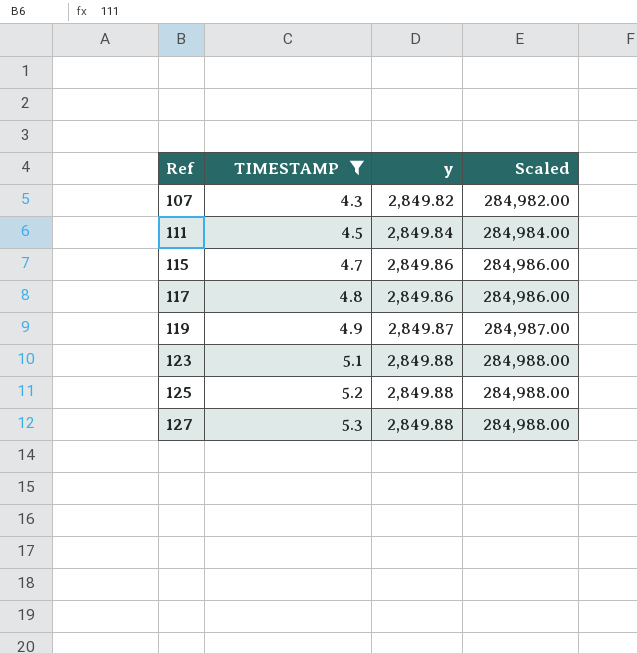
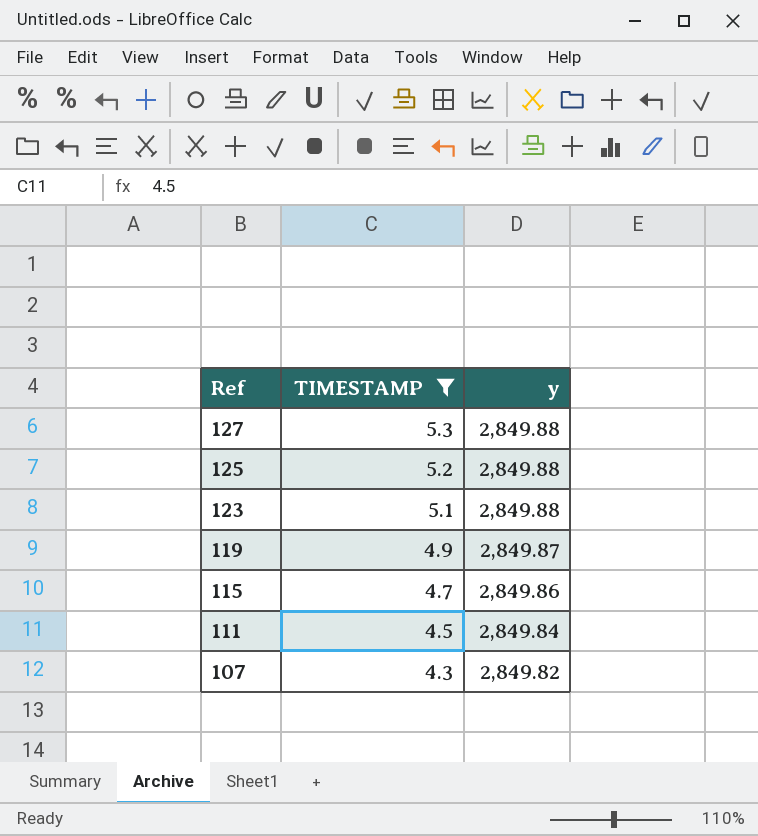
row order: Ref ascending -> Ref descending
column Scaled | formula: [y] * 100 -> none
row 117: 4.8 | 2,849.86 | 284,986.00 -> none

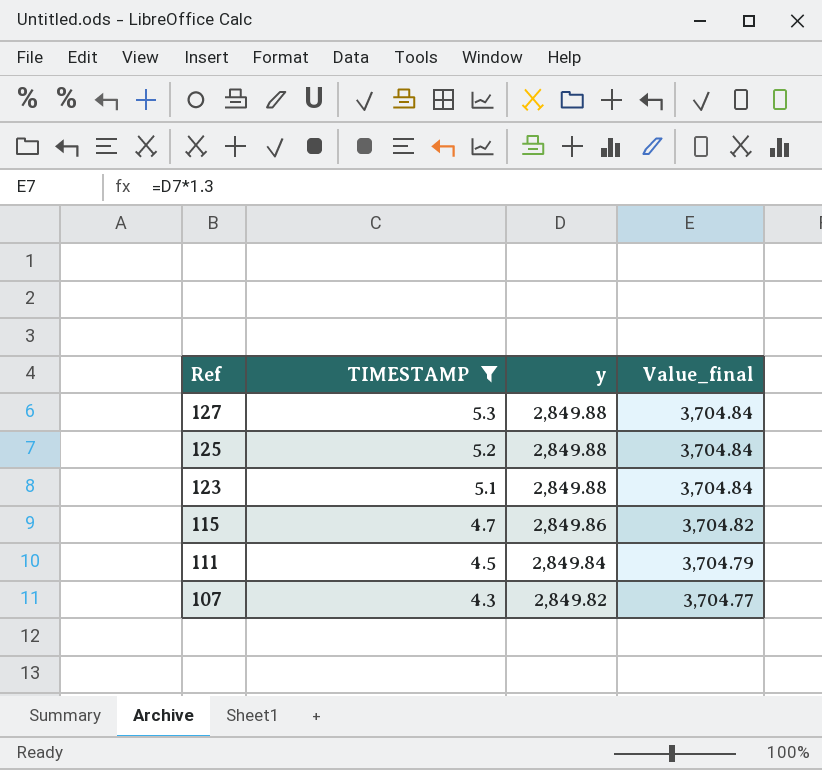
column Value_final | formula: none -> [y] * 1.3
row 119: 4.9 | 2,849.87 -> none

